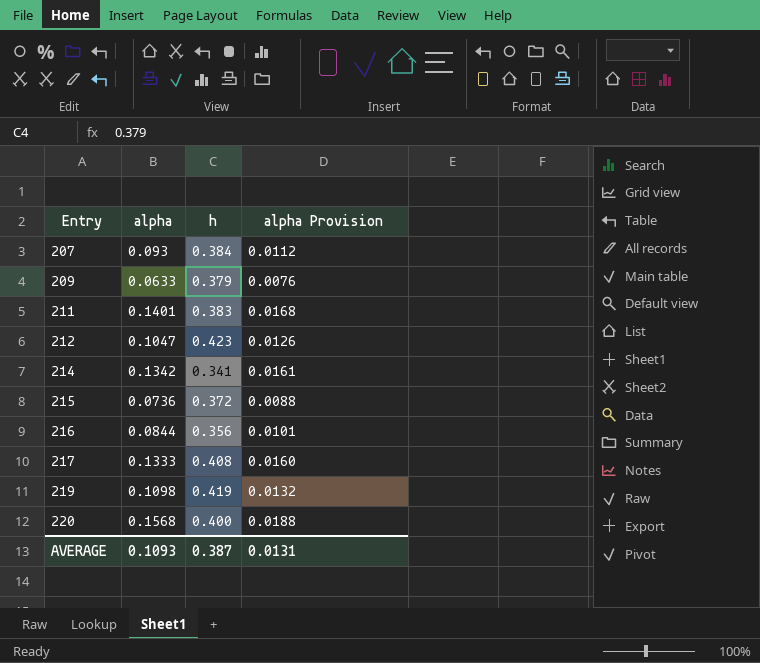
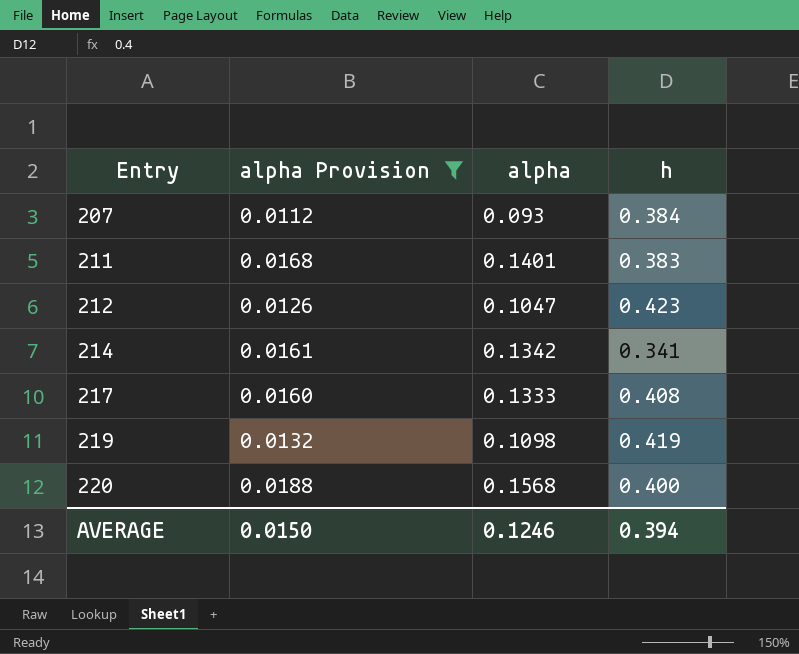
filter: none -> alpha Provision >= 0.0112
column alpha Provision | position: 4 -> 2
AVERAGE | alpha Provision: 0.0131 -> 0.0150
AVERAGE | alpha: 0.1093 -> 0.1246
AVERAGE | h: 0.387 -> 0.394

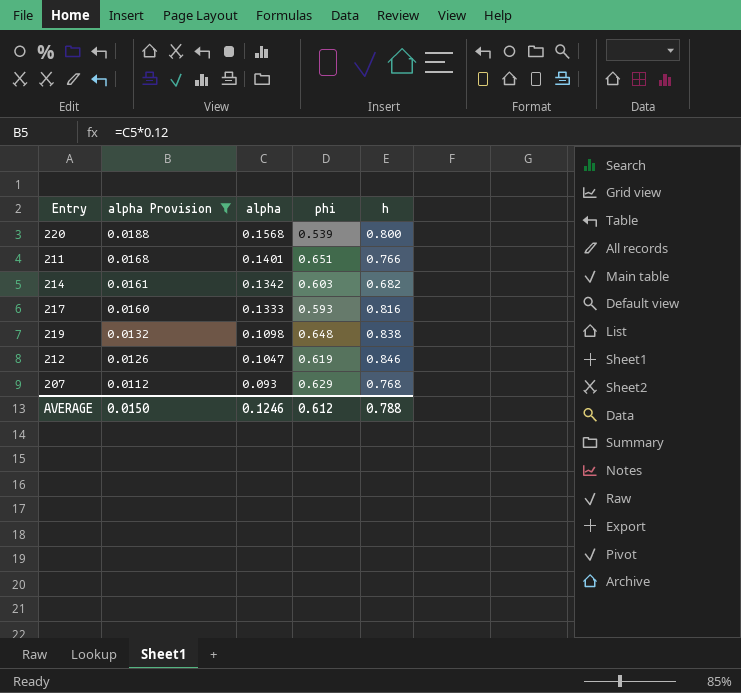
row order: Entry ascending -> alpha Provision descending
column phi | position: none -> 4
220 | h: 0.400 -> 0.800
211 | h: 0.383 -> 0.766
214 | h: 0.341 -> 0.682
217 | h: 0.408 -> 0.816
219 | h: 0.419 -> 0.838
212 | h: 0.423 -> 0.846
207 | h: 0.384 -> 0.768
AVERAGE | h: 0.394 -> 0.788

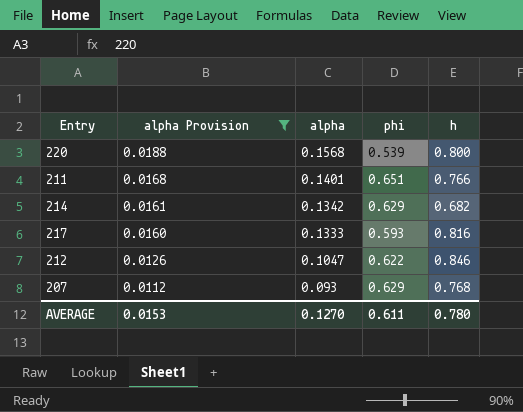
row 219: 0.0132 | 0.1098 | 0.648 | 0.838 -> none
214 | phi: 0.603 -> 0.629
212 | phi: 0.619 -> 0.622
AVERAGE | alpha Provision: 0.0150 -> 0.0153
AVERAGE | alpha: 0.1246 -> 0.1270
AVERAGE | phi: 0.612 -> 0.611
AVERAGE | h: 0.788 -> 0.780

